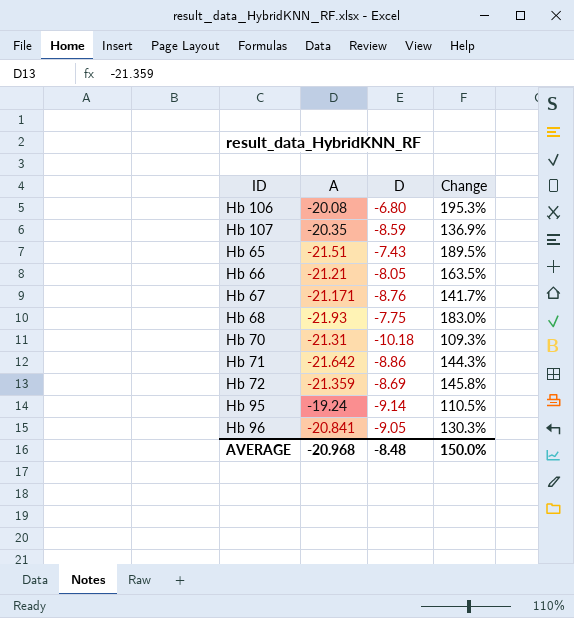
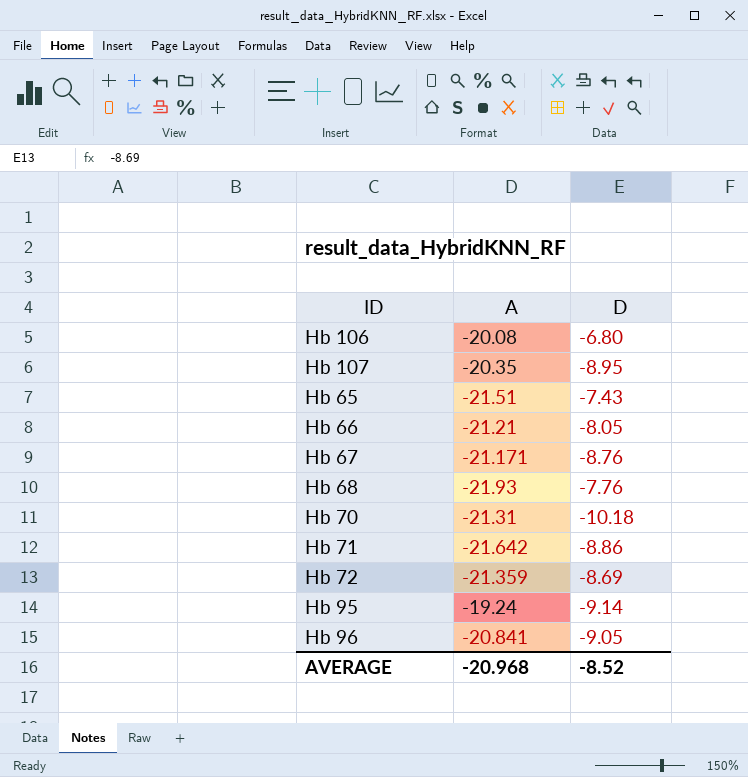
column Change | formula: ([A] - [D]) / [D] -> none
Hb 107 | D: -8.59 -> -8.95
Hb 68 | D: -7.75 -> -7.76
AVERAGE | D: -8.48 -> -8.52

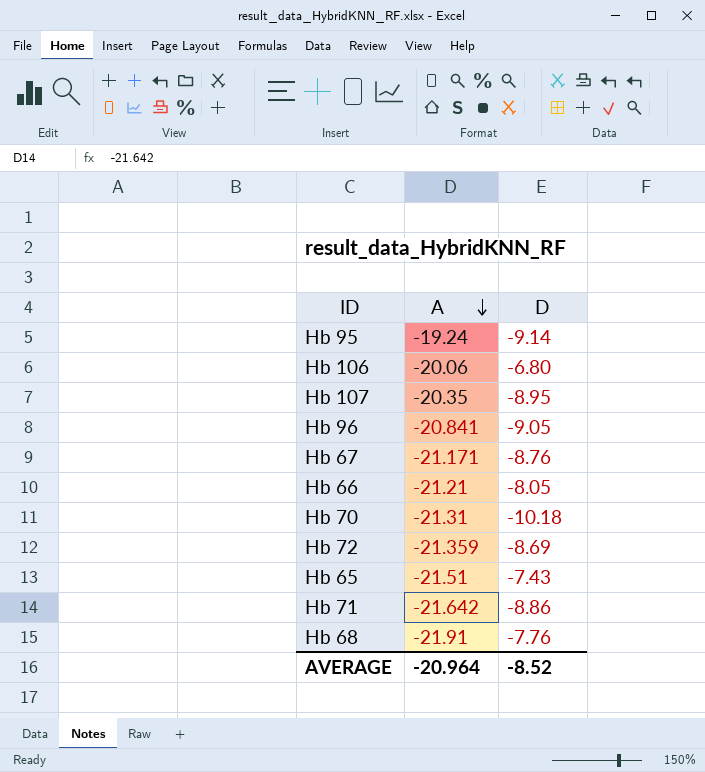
row order: none -> A descending
Hb 106 | A: -20.08 -> -20.06
Hb 68 | A: -21.93 -> -21.91
AVERAGE | A: -20.968 -> -20.964

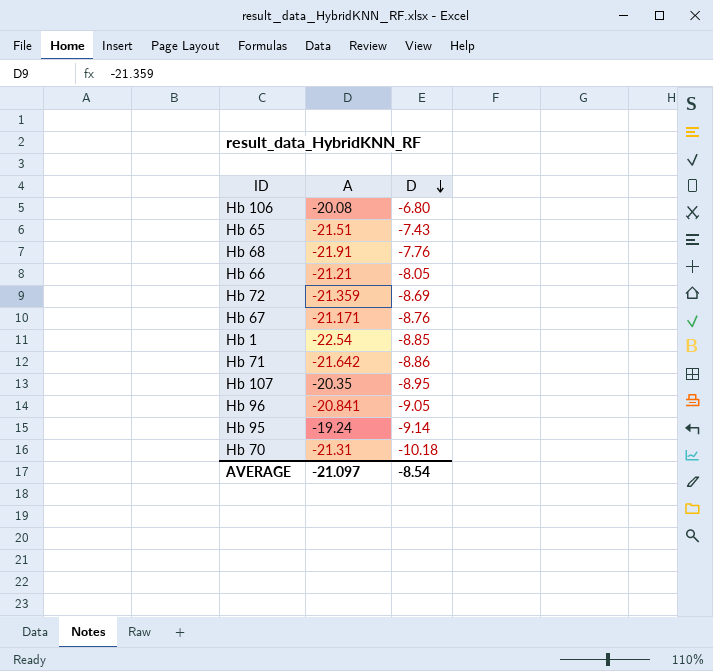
row order: A descending -> D descending
Hb 106 | A: -20.06 -> -20.08
row Hb 1: none -> -22.54 | -8.85
AVERAGE | A: -20.964 -> -21.097
AVERAGE | D: -8.52 -> -8.54

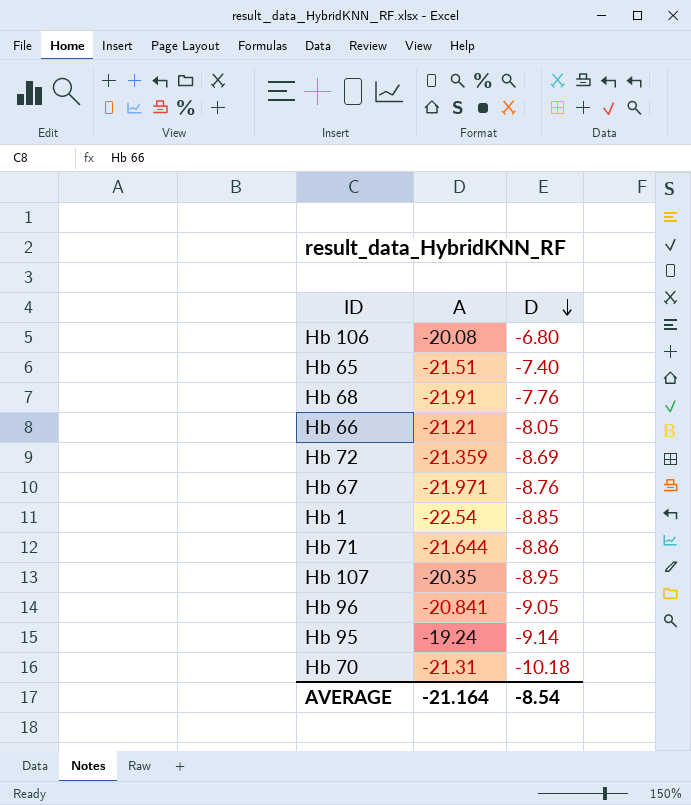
Hb 65 | D: -7.43 -> -7.40
Hb 67 | A: -21.171 -> -21.971
Hb 71 | A: -21.642 -> -21.644
AVERAGE | A: -21.097 -> -21.164

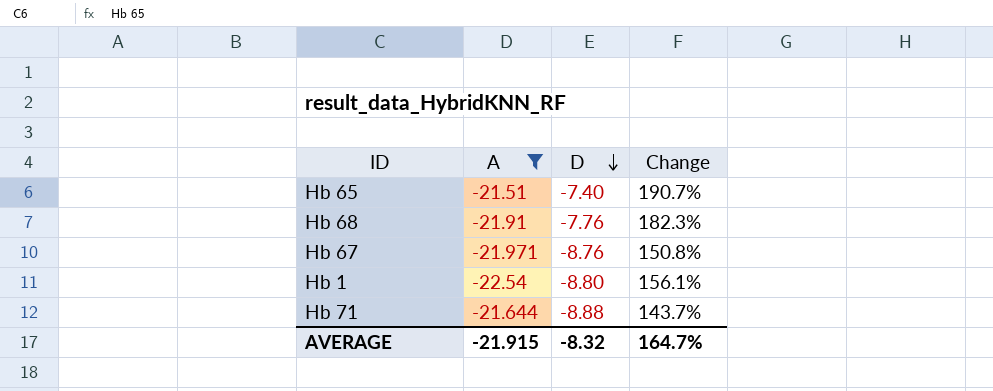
filter: none -> A <= -21.51
column Change | formula: none -> ([A] - [D]) / [D]
Hb 1 | D: -8.85 -> -8.80
Hb 71 | D: -8.86 -> -8.88
AVERAGE | A: -21.164 -> -21.915
AVERAGE | D: -8.54 -> -8.32

